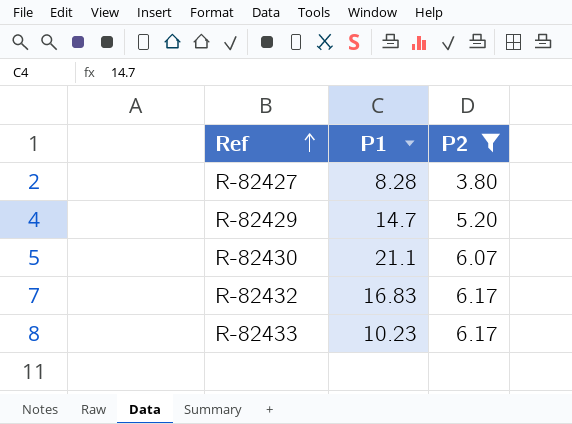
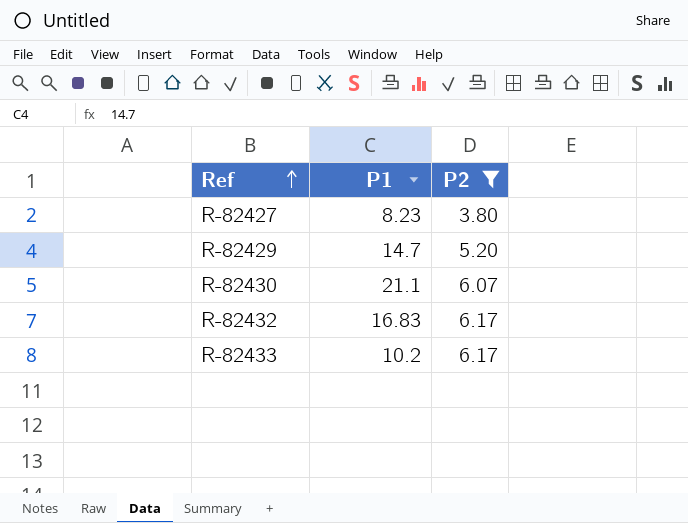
R-82427 | P1: 8.28 -> 8.23
R-82433 | P1: 10.23 -> 10.2

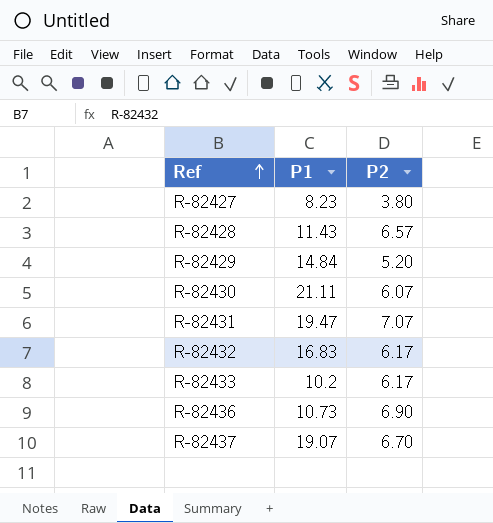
filter: P2 <= 6.17 -> none
R-82429 | P1: 14.7 -> 14.84
R-82430 | P1: 21.1 -> 21.11

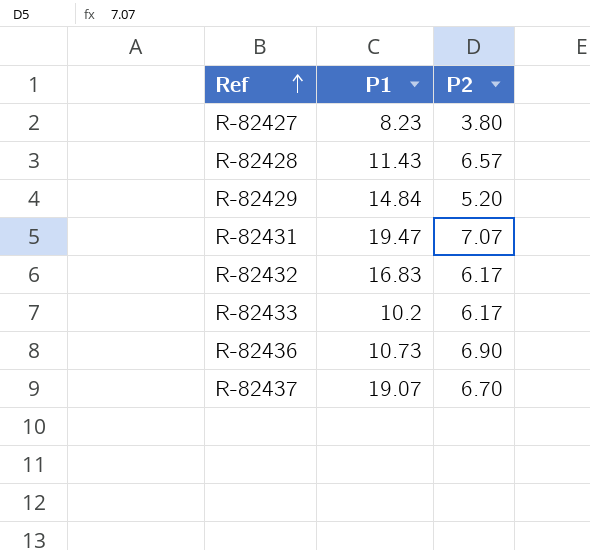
row R-82430: 21.11 | 6.07 -> none

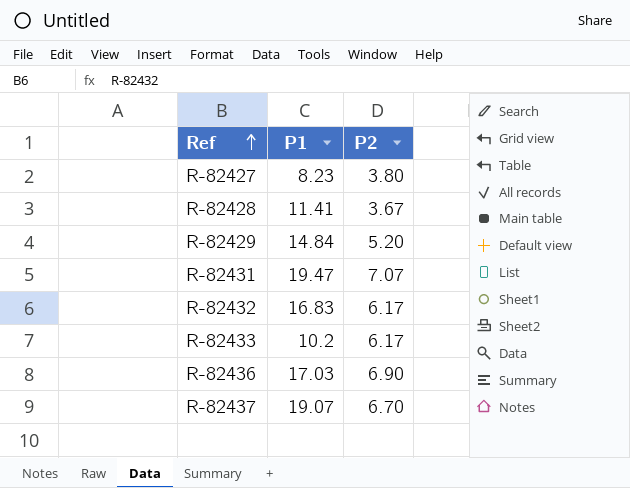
R-82428 | P1: 11.43 -> 11.41
R-82428 | P2: 6.57 -> 3.67
R-82436 | P1: 10.73 -> 17.03

